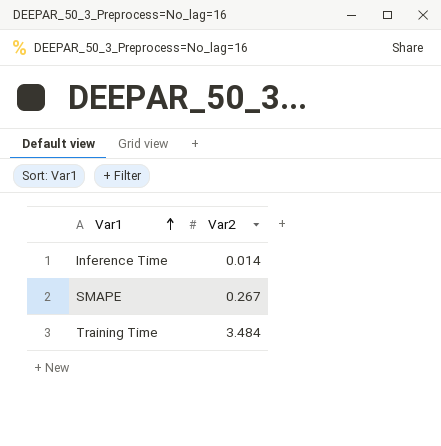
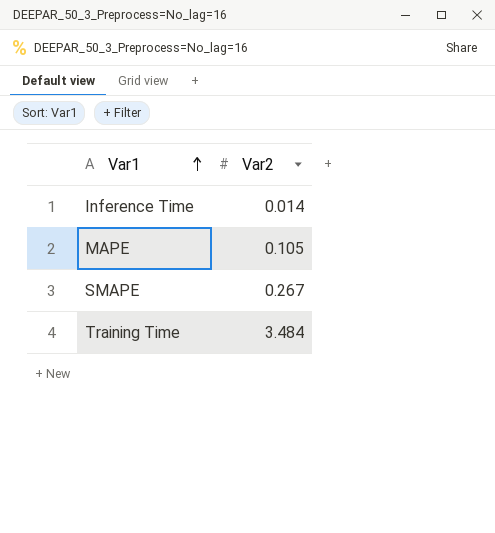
row MAPE: none -> 0.105

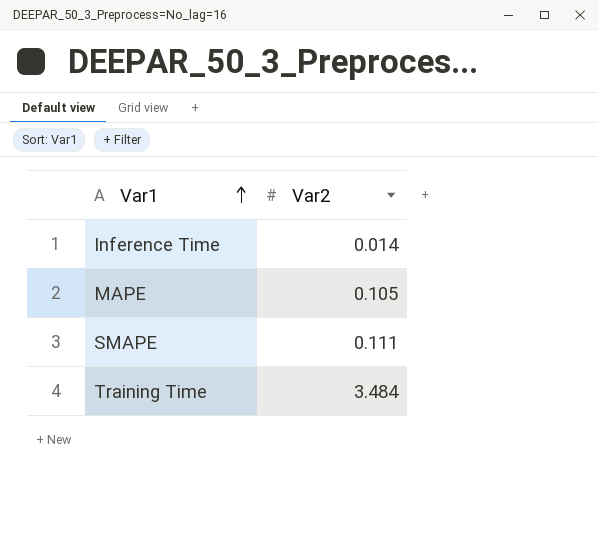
SMAPE | Var2: 0.267 -> 0.111

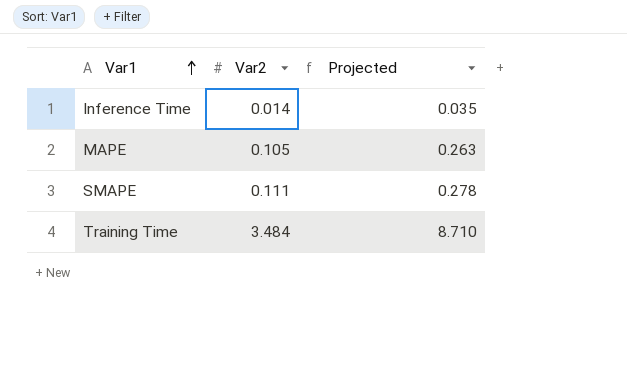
column Projected | formula: none -> [Var2] * 2.5

